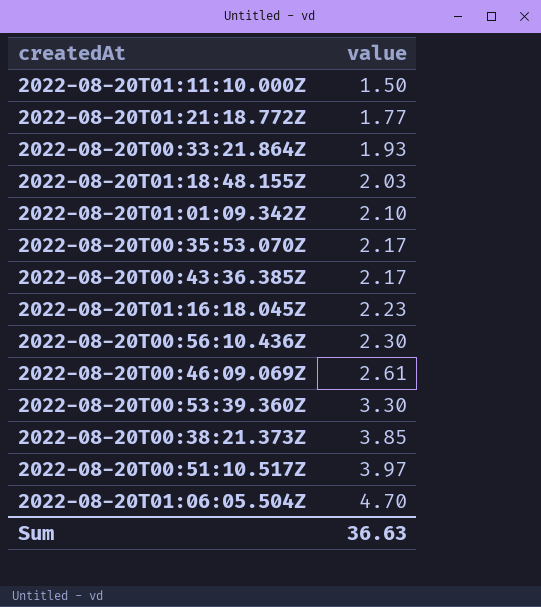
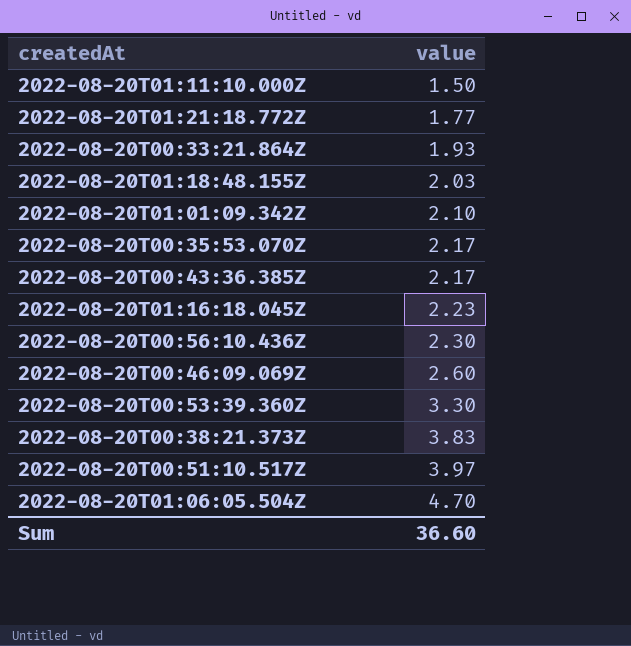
2022-08-20T00:46:09.069Z | value: 2.61 -> 2.60
2022-08-20T00:38:21.373Z | value: 3.85 -> 3.83
Sum | value: 36.63 -> 36.60

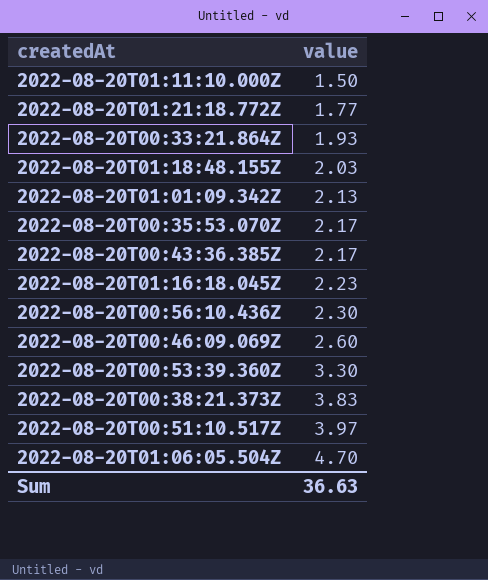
2022-08-20T01:01:09.342Z | value: 2.10 -> 2.13
Sum | value: 36.60 -> 36.63

